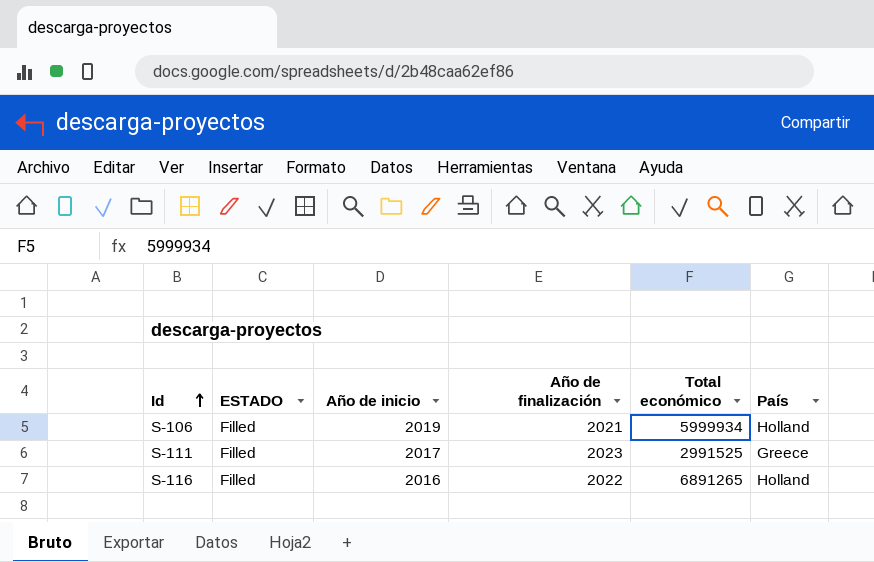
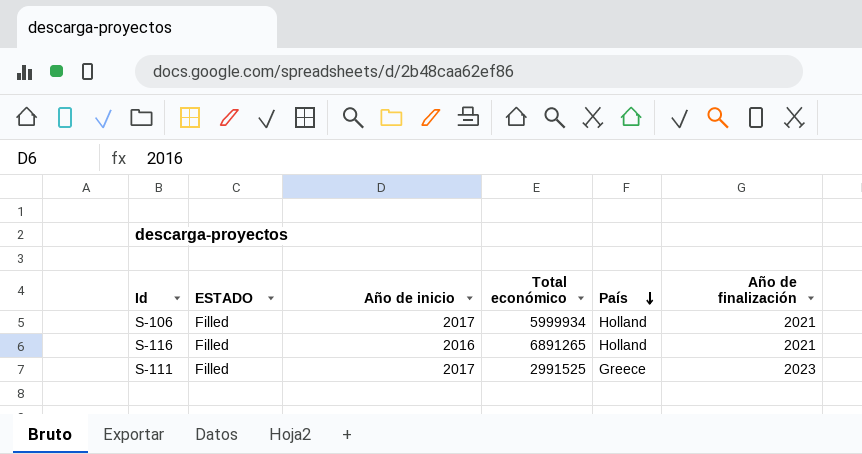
row order: Id ascending -> País descending
column Año de finalización | position: 4 -> 6
S-106 | Año de inicio: 2019 -> 2017
S-116 | Año de finalización: 2022 -> 2021

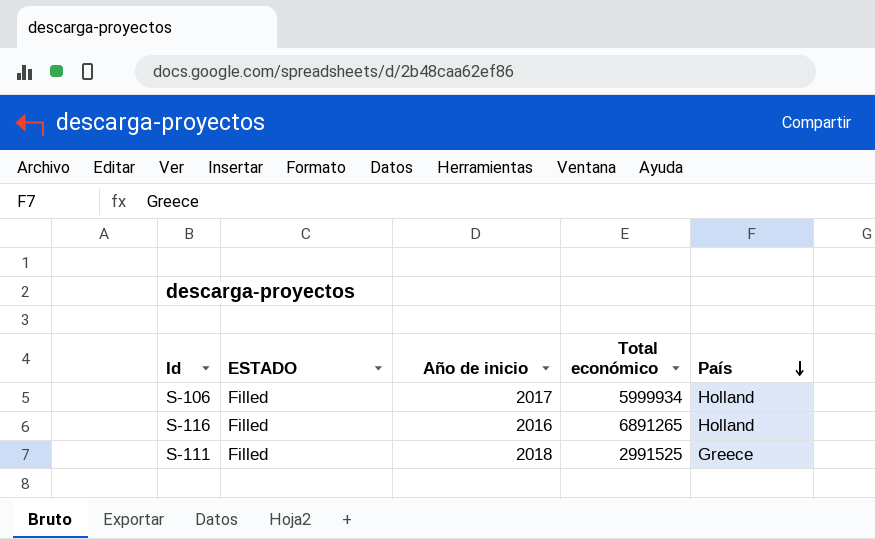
column Año de finalización | position: 6 -> none
S-111 | Año de inicio: 2017 -> 2018

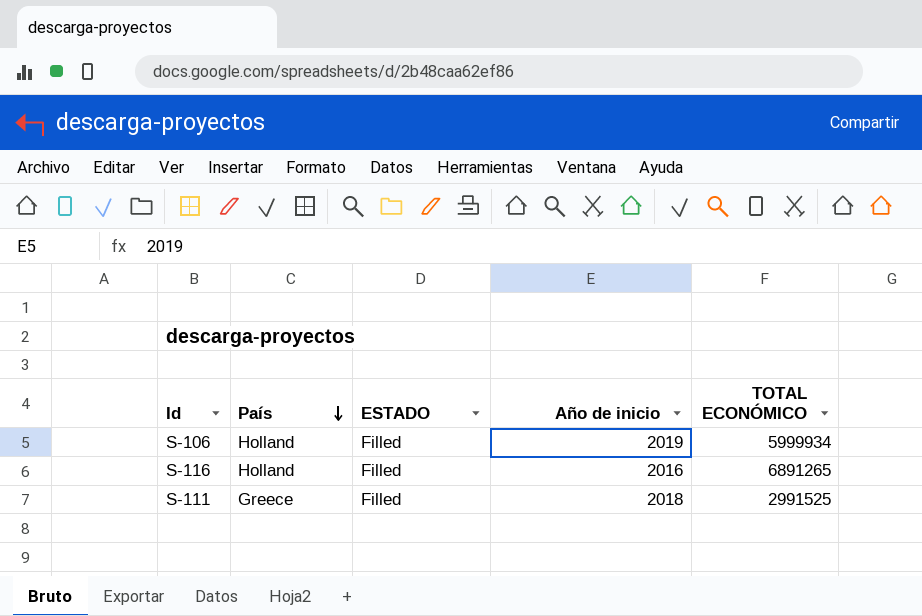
column País | position: 5 -> 2
column name: Total económico -> TOTAL ECONÓMICO
S-106 | Año de inicio: 2017 -> 2019

